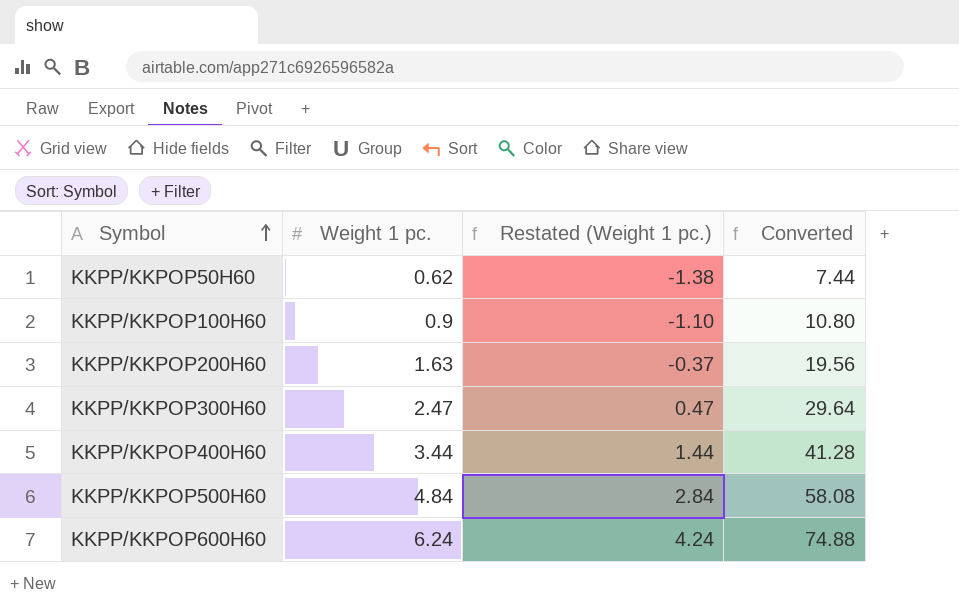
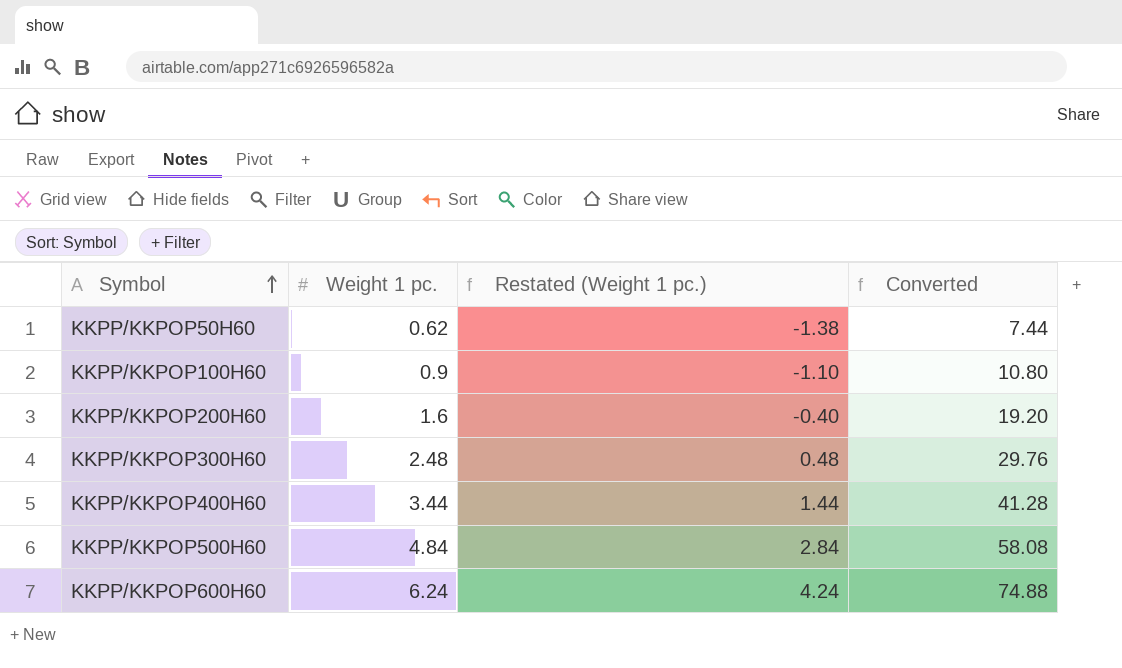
KKPP/KKPOP200H60 | Weight 1 pc.: 1.63 -> 1.6
KKPP/KKPOP200H60 | Restated (Weight 1 pc.): -0.37 -> -0.40
KKPP/KKPOP200H60 | Converted: 19.56 -> 19.20
KKPP/KKPOP300H60 | Weight 1 pc.: 2.47 -> 2.48
KKPP/KKPOP300H60 | Restated (Weight 1 pc.): 0.47 -> 0.48
KKPP/KKPOP300H60 | Converted: 29.64 -> 29.76

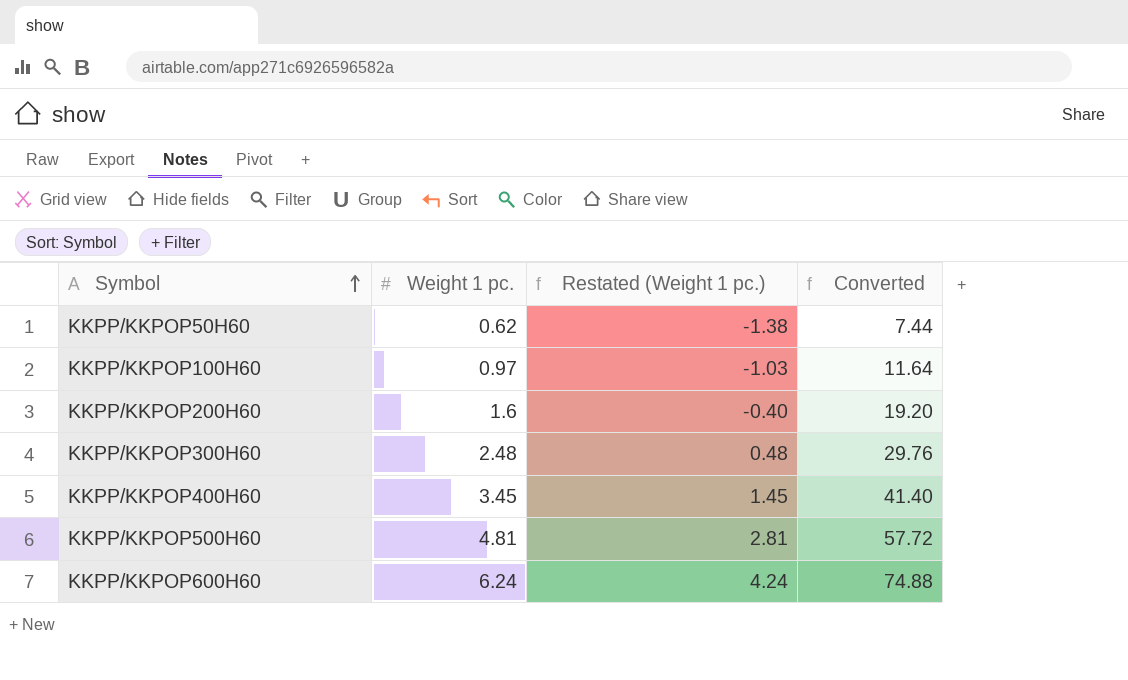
KKPP/KKPOP100H60 | Weight 1 pc.: 0.9 -> 0.97
KKPP/KKPOP100H60 | Restated (Weight 1 pc.): -1.10 -> -1.03
KKPP/KKPOP100H60 | Converted: 10.80 -> 11.64
KKPP/KKPOP400H60 | Weight 1 pc.: 3.44 -> 3.45
KKPP/KKPOP400H60 | Restated (Weight 1 pc.): 1.44 -> 1.45
KKPP/KKPOP400H60 | Converted: 41.28 -> 41.40
KKPP/KKPOP500H60 | Weight 1 pc.: 4.84 -> 4.81
KKPP/KKPOP500H60 | Restated (Weight 1 pc.): 2.84 -> 2.81
KKPP/KKPOP500H60 | Converted: 58.08 -> 57.72

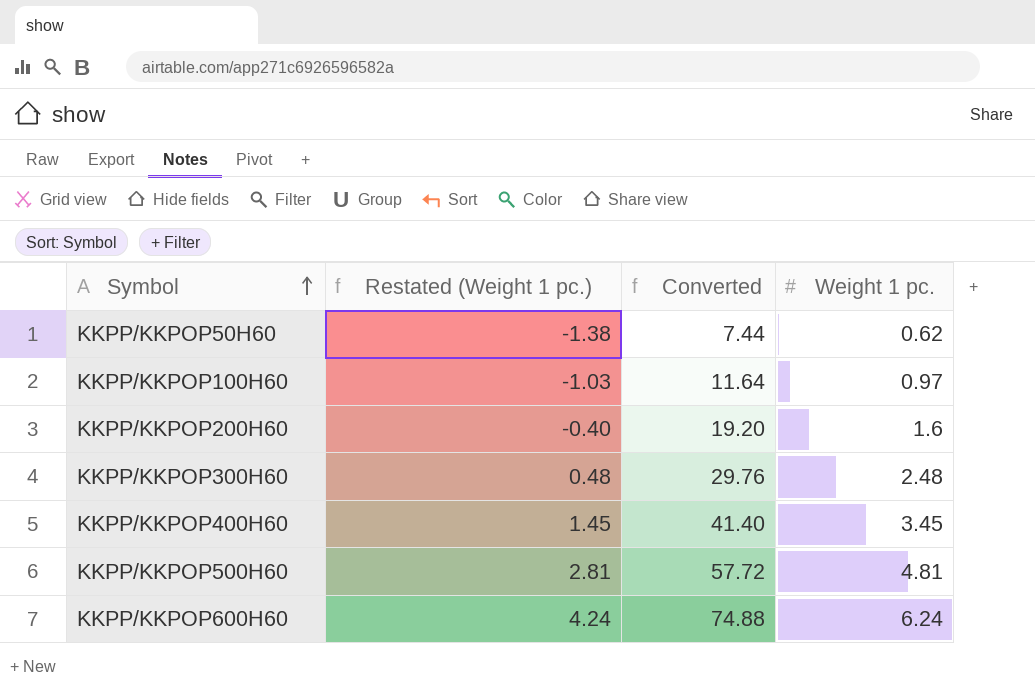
column Weight 1 pc. | position: 2 -> 4

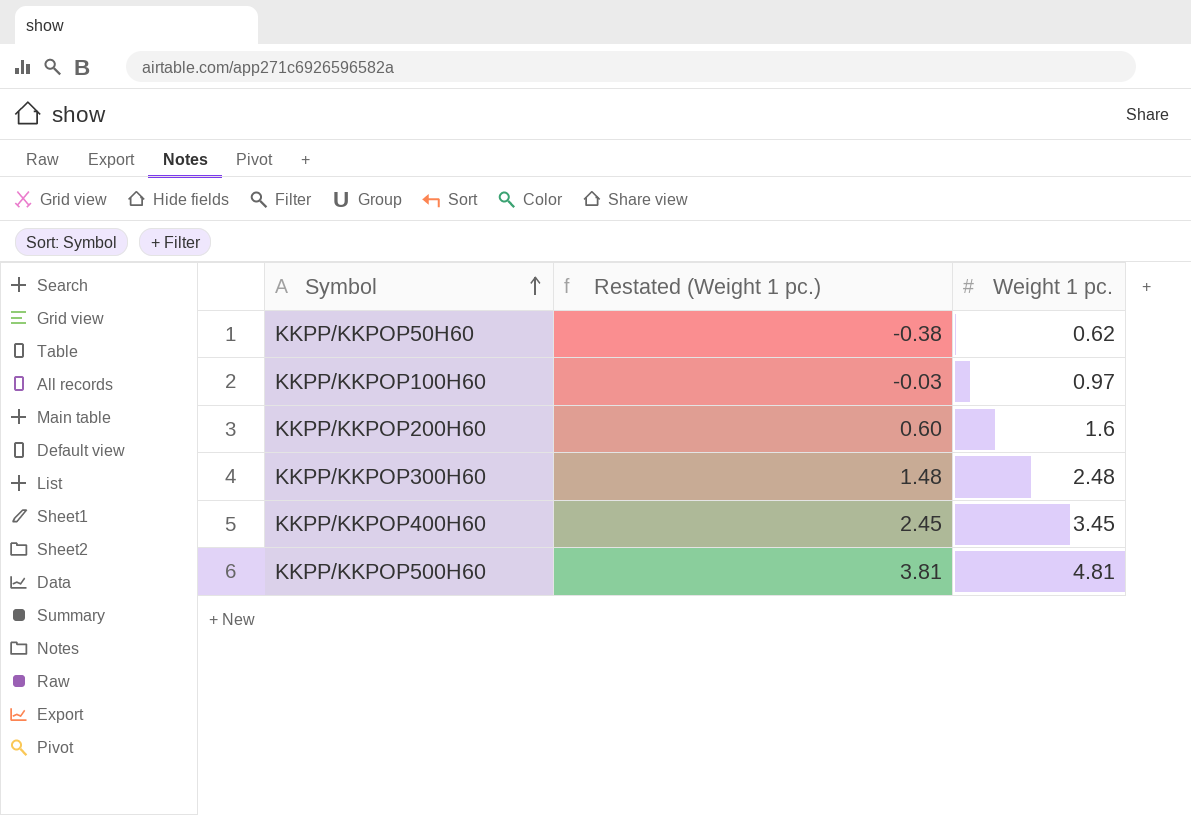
column Converted | formula: [Weight 1 pc.] * 12 -> none
column Restated (Weight 1 pc.) | formula: [Weight 1 pc.] - 2 -> [Weight 1 pc.] - 1
row KKPP/KKPOP600H60: 4.24 | 74.88 | 6.24 -> none

